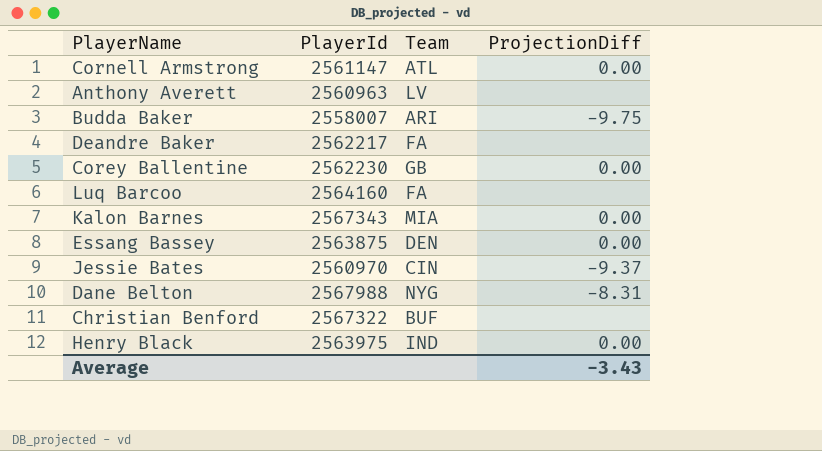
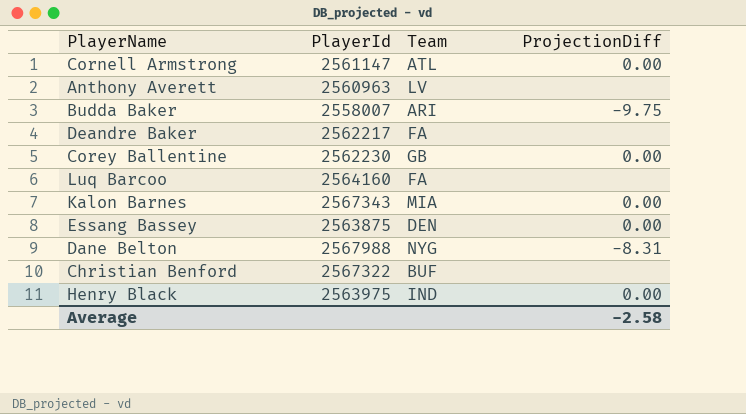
row Jessie Bates: 2560970 | CIN | -9.37 -> none
Average | ProjectionDiff: -3.43 -> -2.58

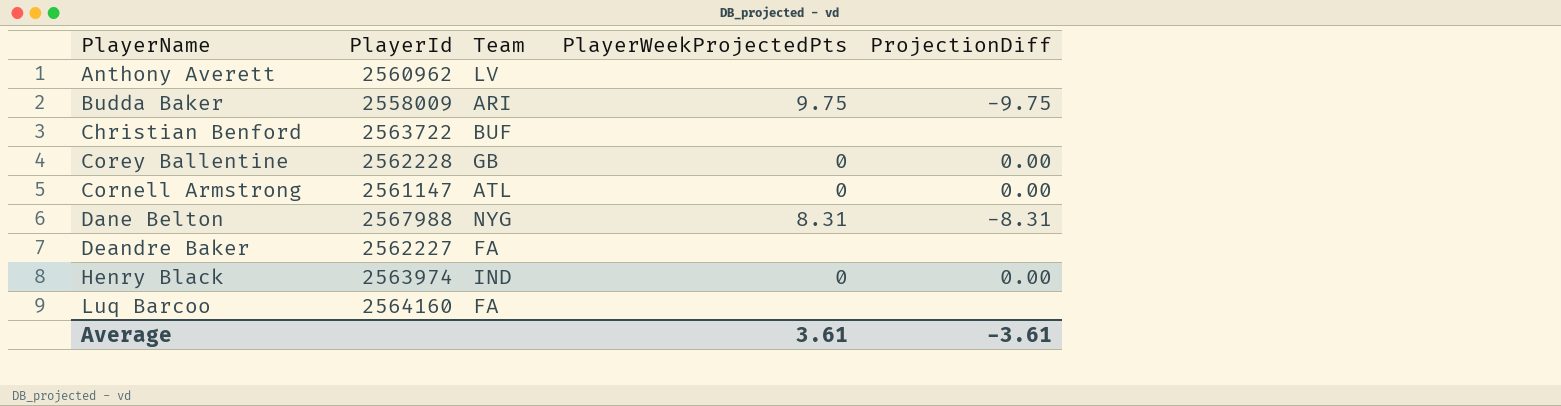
row order: none -> PlayerName ascending
column PlayerWeekProjectedPts | position: none -> 4
row Kalon Barnes: 2567343 | MIA | 0.00 -> none
row Essang Bassey: 2563875 | DEN | 0.00 -> none
Anthony Averett | PlayerId: 2560963 -> 2560962
Budda Baker | PlayerId: 2558007 -> 2558009
Christian Benford | PlayerId: 2567322 -> 2563722
Corey Ballentine | PlayerId: 2562230 -> 2562228
Deandre Baker | PlayerId: 2562217 -> 2562227
Henry Black | PlayerId: 2563975 -> 2563974
Average | ProjectionDiff: -2.58 -> -3.61

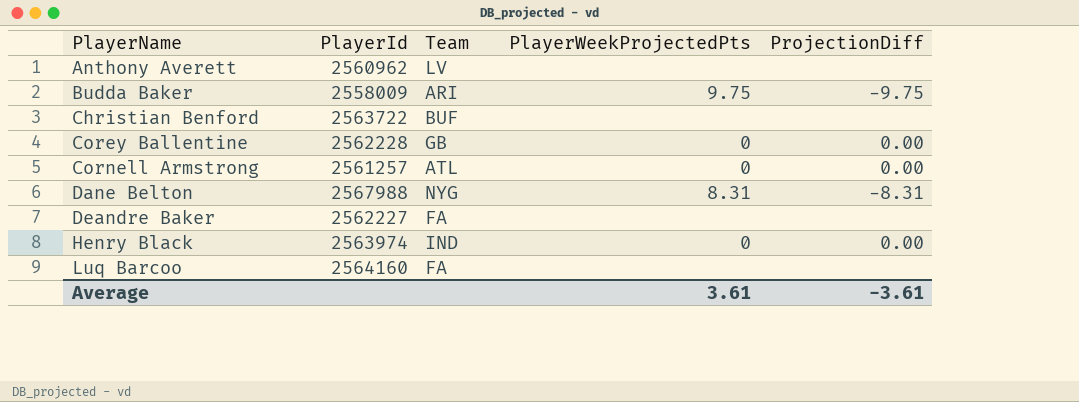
Cornell Armstrong | PlayerId: 2561147 -> 2561257

